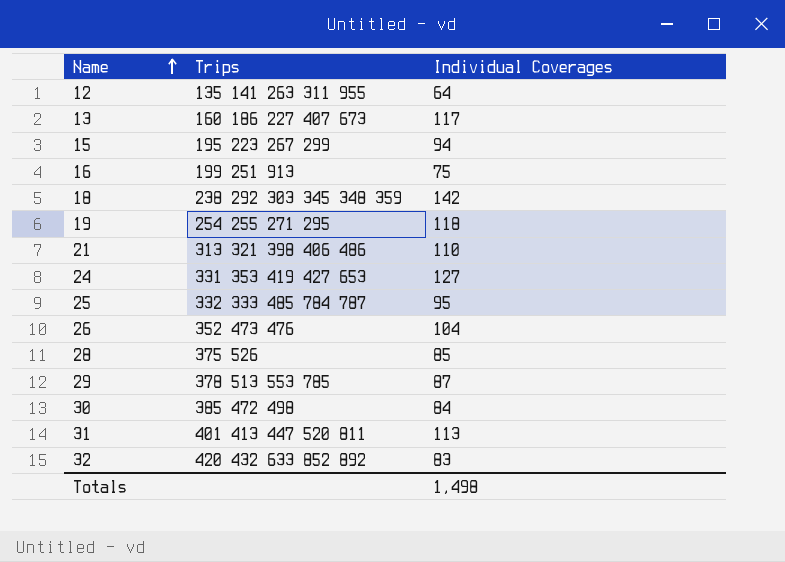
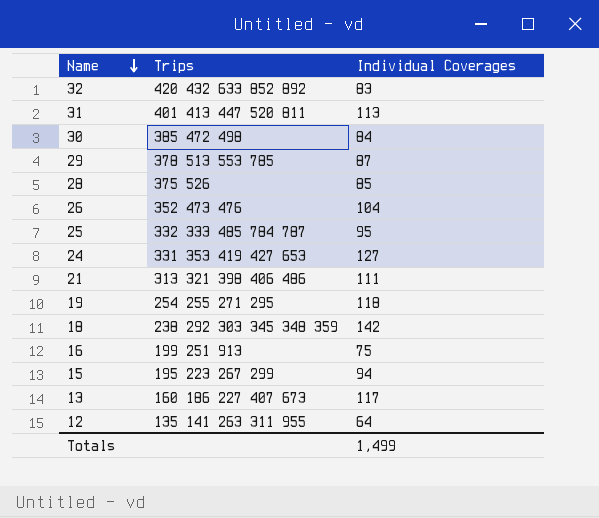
row order: Name ascending -> Name descending
21 | Individual Coverages: 110 -> 111
Totals | Individual Coverages: 1,498 -> 1,499

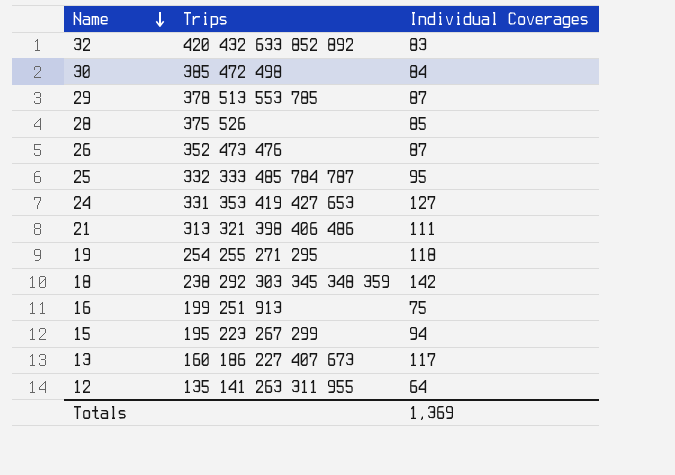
row 31: 401 413 447 520 811 | 113 -> none
26 | Individual Coverages: 104 -> 87
Totals | Individual Coverages: 1,499 -> 1,369

